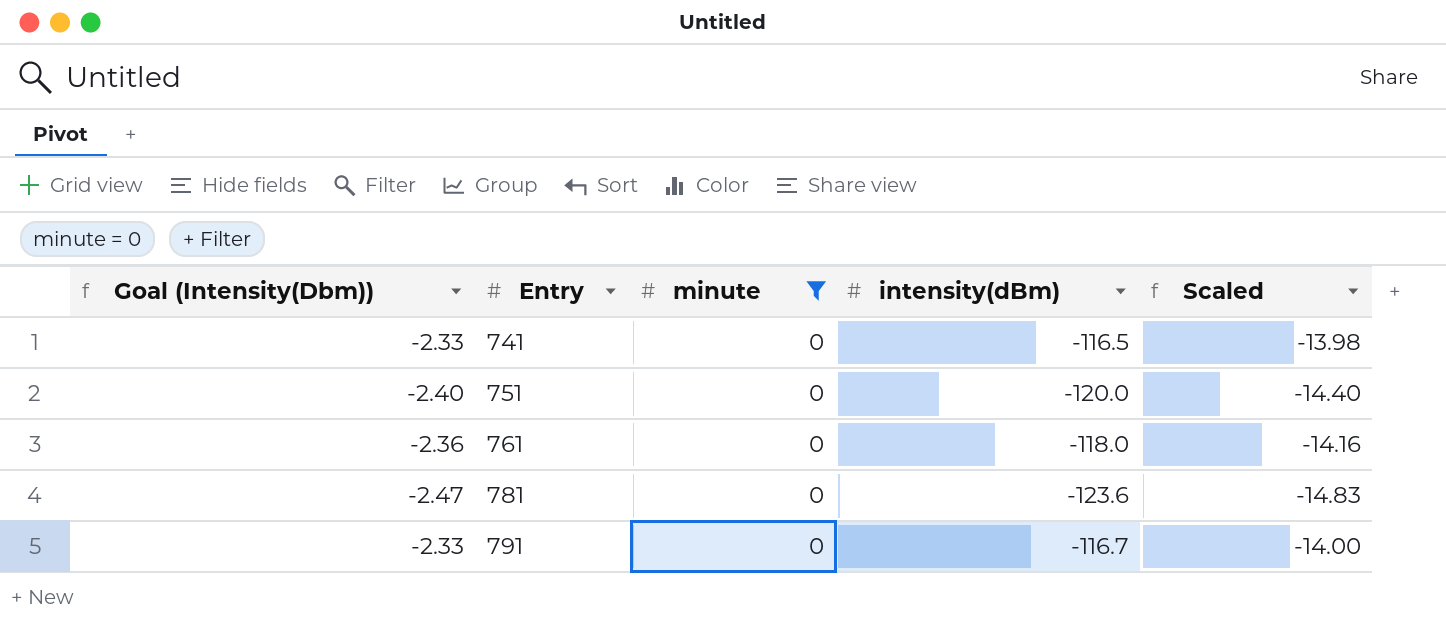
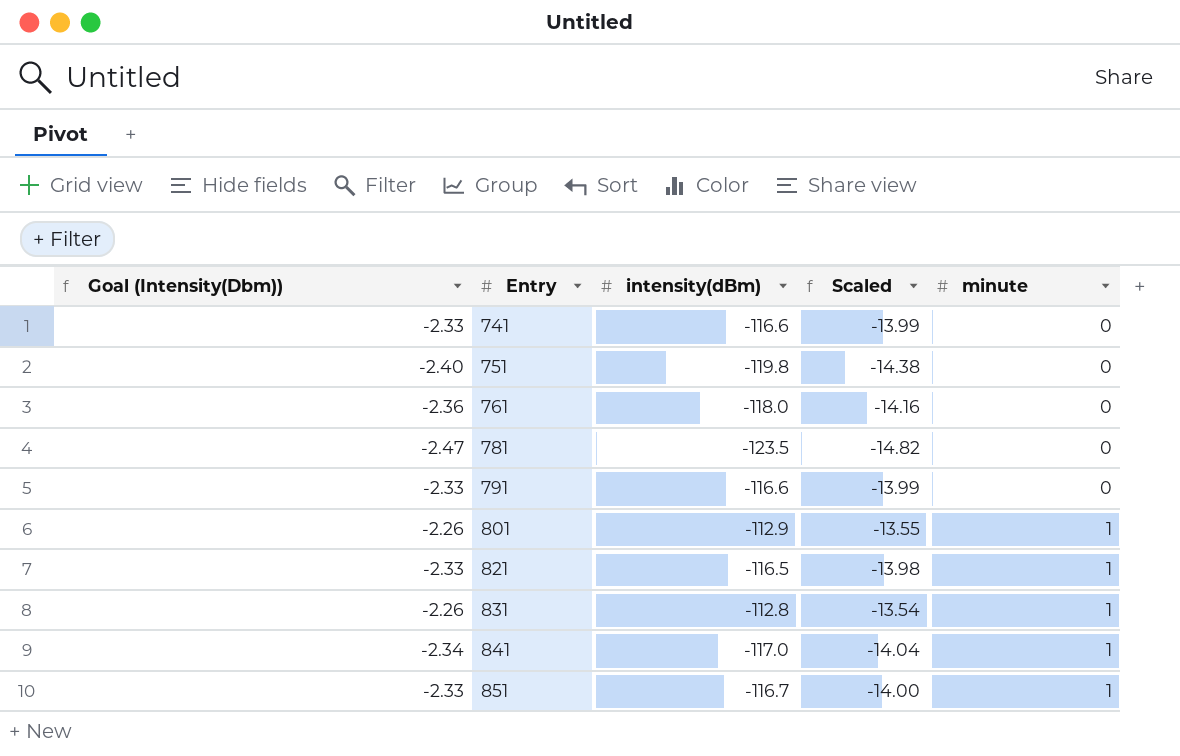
filter: minute = 0 -> none
column minute | position: 3 -> 5
741 | intensity(dBm): -116.5 -> -116.6
741 | Scaled: -13.98 -> -13.99
751 | intensity(dBm): -120.0 -> -119.8
751 | Scaled: -14.40 -> -14.38
781 | intensity(dBm): -123.6 -> -123.5
781 | Scaled: -14.83 -> -14.82
791 | intensity(dBm): -116.7 -> -116.6
791 | Scaled: -14.00 -> -13.99

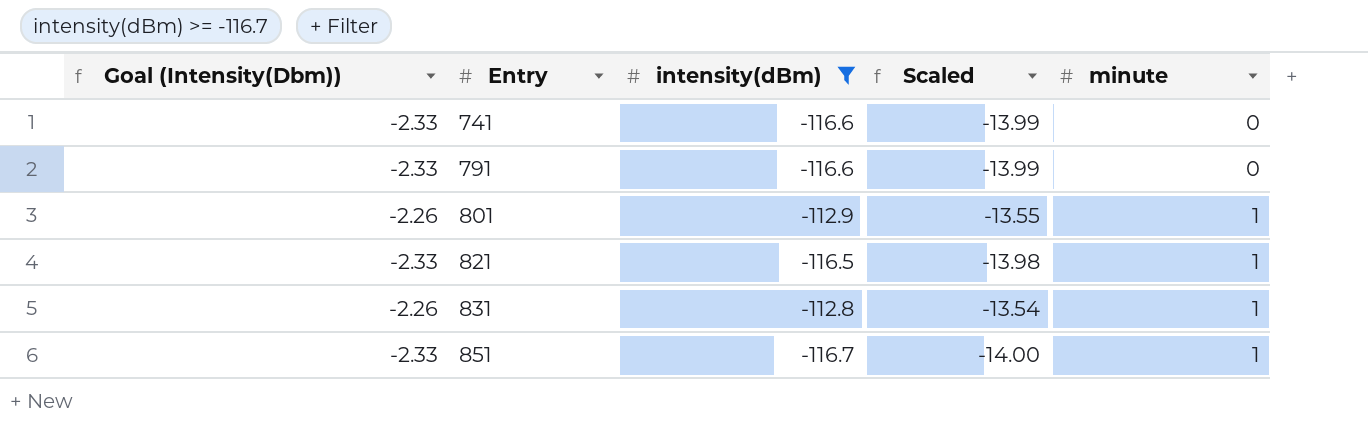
filter: none -> intensity(dBm) >= -116.7

